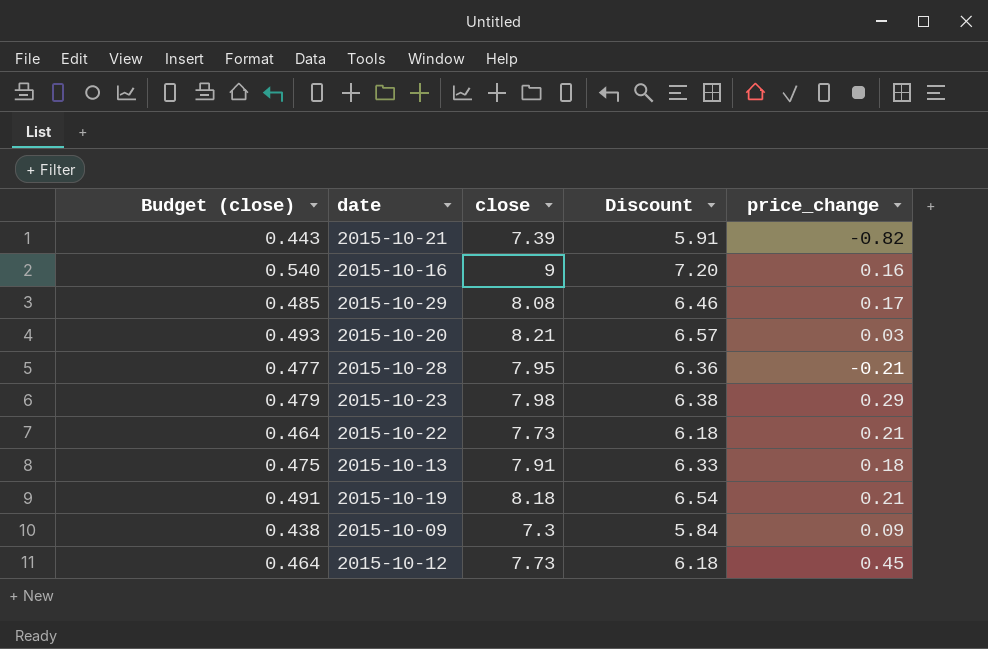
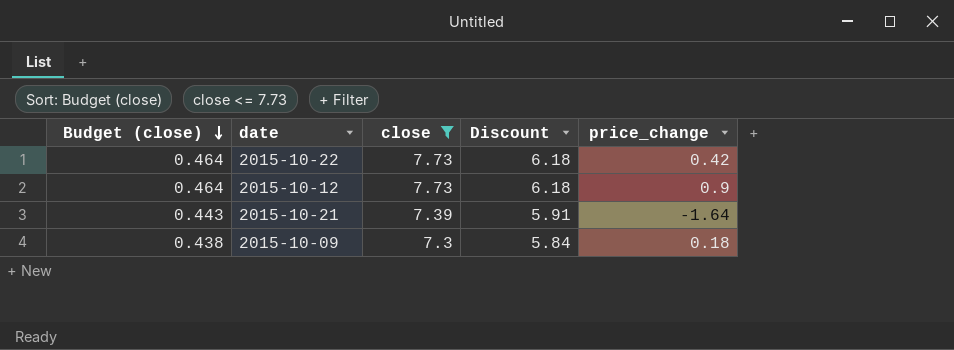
filter: none -> close <= 7.73
row order: none -> Budget (close) descending
2015-10-22 | price_change: 0.21 -> 0.42
2015-10-12 | price_change: 0.45 -> 0.9
2015-10-21 | price_change: -0.82 -> -1.64
2015-10-09 | price_change: 0.09 -> 0.18

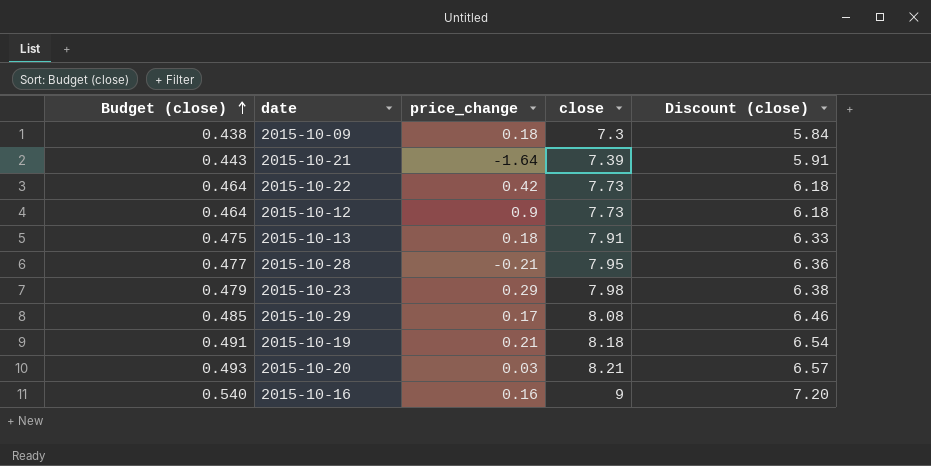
filter: close <= 7.73 -> none
row order: Budget (close) descending -> Budget (close) ascending
column price_change | position: 5 -> 3
column name: Discount -> Discount (close)

